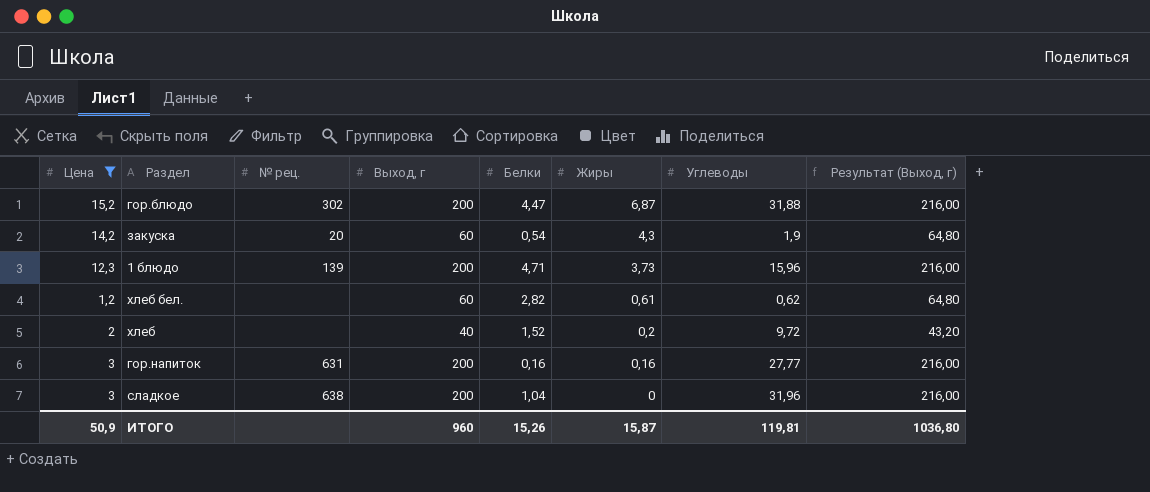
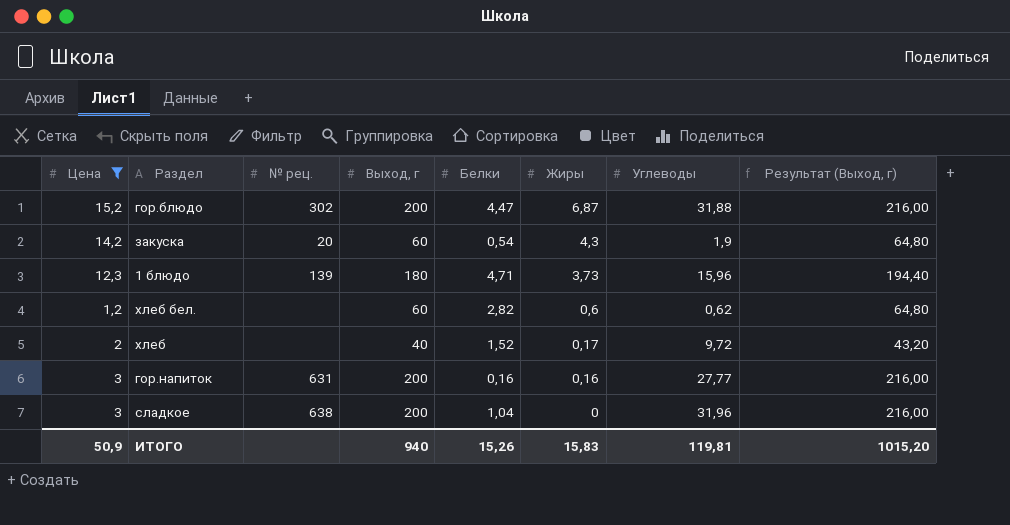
1 блюдо | Выход, г: 200 -> 180
1 блюдо | Результат (Выход, г): 216,00 -> 194,40
хлеб бел. | Жиры: 0,61 -> 0,6
хлеб | Жиры: 0,2 -> 0,17
ИТОГО | Выход, г: 960 -> 940
ИТОГО | Жиры: 15,87 -> 15,83
ИТОГО | Результат (Выход, г): 1036,80 -> 1015,20

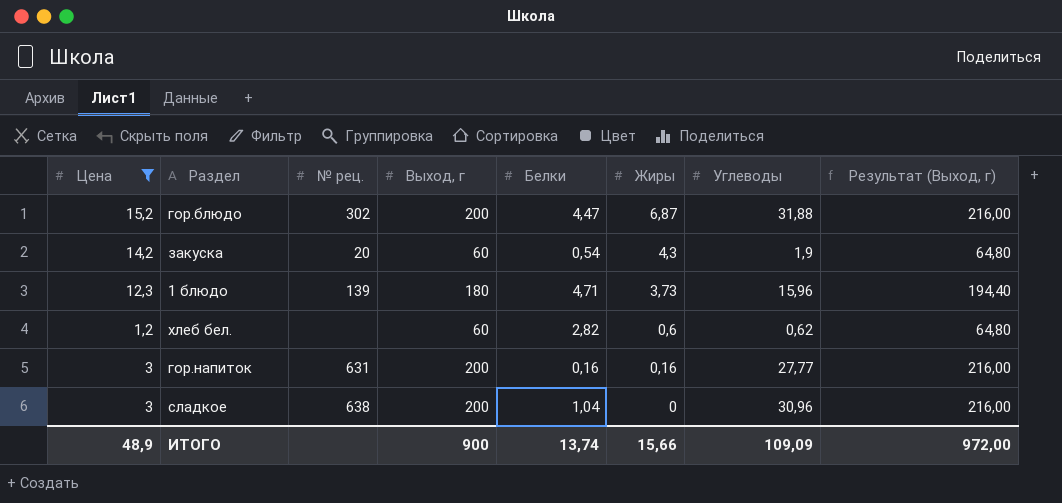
row хлеб: 2 | none | 40 | 1,52 | 0,17 | 9,72 | 43,20 -> none
сладкое | Углеводы: 31,96 -> 30,96
ИТОГО | Цена: 50,9 -> 48,9
ИТОГО | Выход, г: 940 -> 900
ИТОГО | Белки: 15,26 -> 13,74
ИТОГО | Жиры: 15,83 -> 15,66
ИТОГО | Углеводы: 119,81 -> 109,09
ИТОГО | Результат (Выход, г): 1015,20 -> 972,00

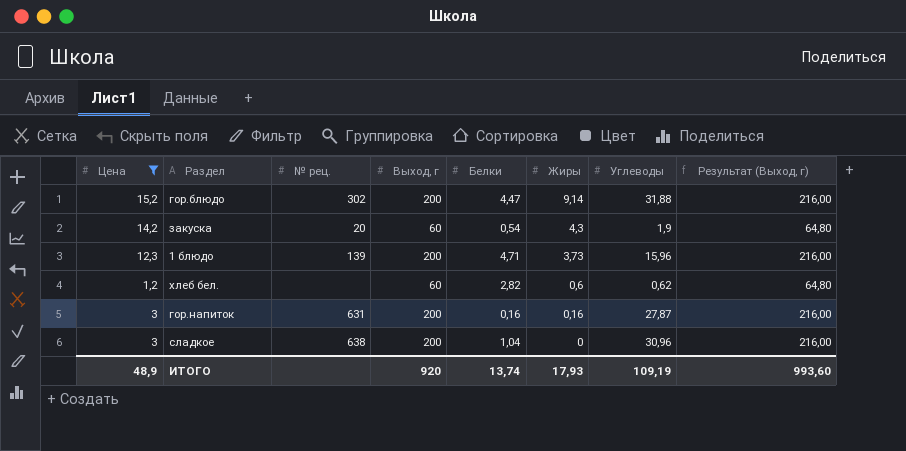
гор.блюдо | Жиры: 6,87 -> 9,14
1 блюдо | Выход, г: 180 -> 200
1 блюдо | Результат (Выход, г): 194,40 -> 216,00
гор.напиток | Углеводы: 27,77 -> 27,87
ИТОГО | Выход, г: 900 -> 920
ИТОГО | Жиры: 15,66 -> 17,93
ИТОГО | Углеводы: 109,09 -> 109,19
ИТОГО | Результат (Выход, г): 972,00 -> 993,60

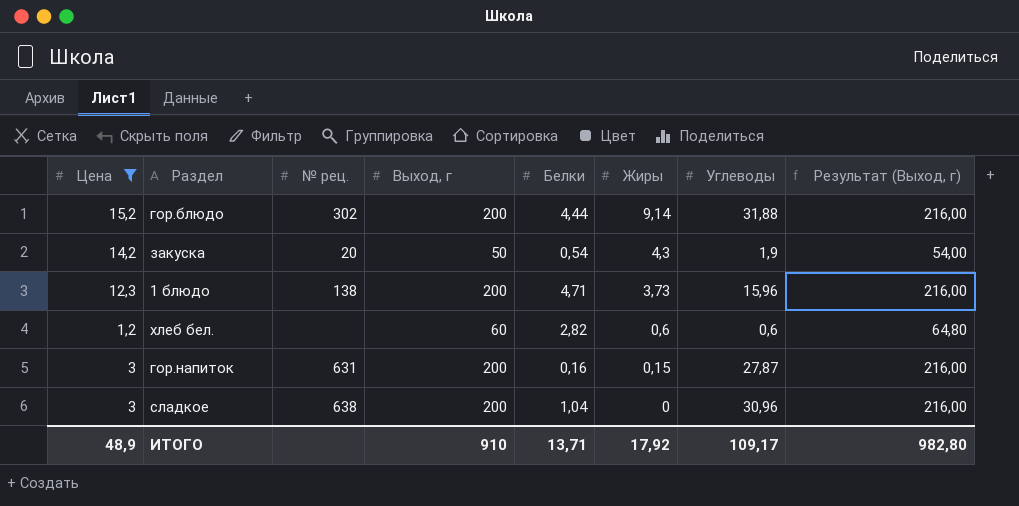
гор.блюдо | Белки: 4,47 -> 4,44
закуска | Выход, г: 60 -> 50
закуска | Результат (Выход, г): 64,80 -> 54,00
1 блюдо | № рец.: 139 -> 138
хлеб бел. | Углеводы: 0,62 -> 0,6
гор.напиток | Жиры: 0,16 -> 0,15
ИТОГО | Выход, г: 920 -> 910
ИТОГО | Белки: 13,74 -> 13,71
ИТОГО | Жиры: 17,93 -> 17,92
ИТОГО | Углеводы: 109,19 -> 109,17
ИТОГО | Результат (Выход, г): 993,60 -> 982,80

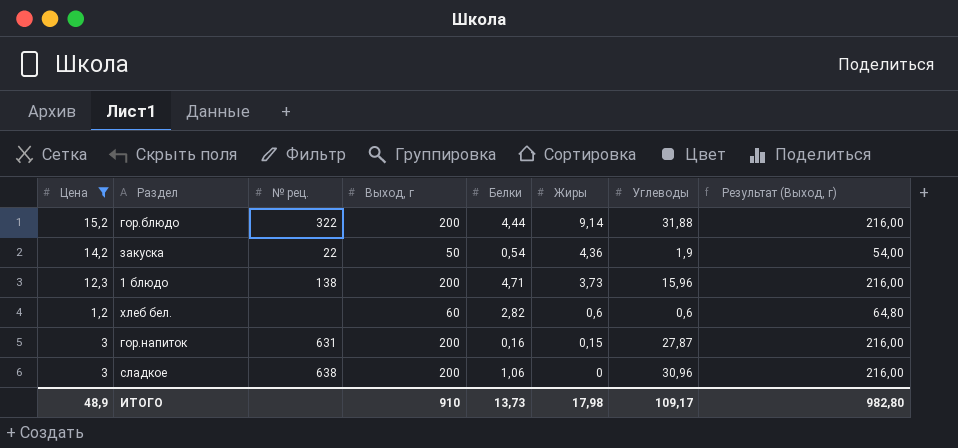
гор.блюдо | № рец.: 302 -> 322
закуска | № рец.: 20 -> 22
закуска | Жиры: 4,3 -> 4,36
сладкое | Белки: 1,04 -> 1,06
ИТОГО | Белки: 13,71 -> 13,73
ИТОГО | Жиры: 17,92 -> 17,98

